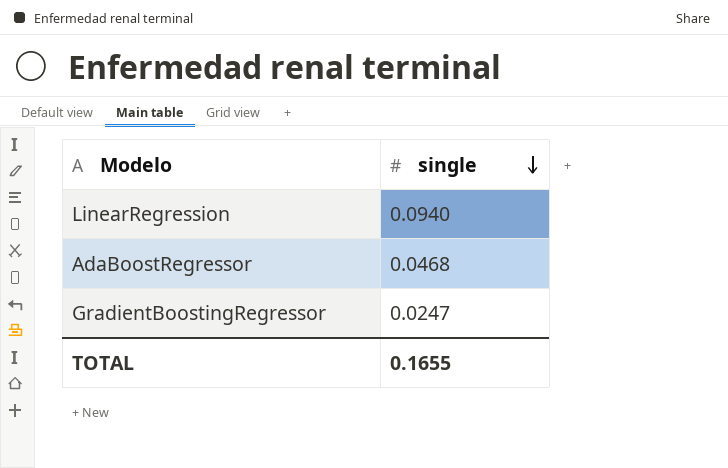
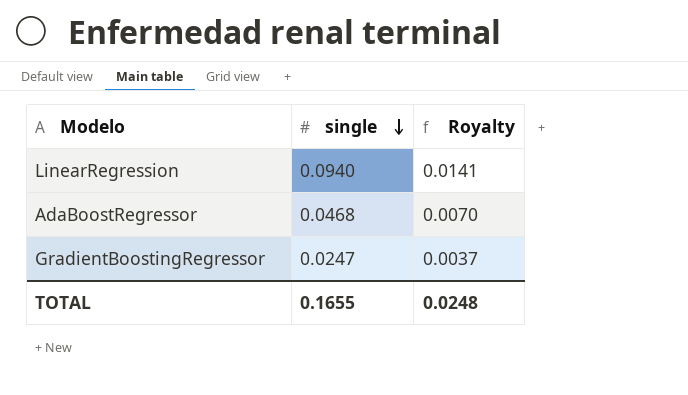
column Royalty | formula: none -> [single] * 0.15

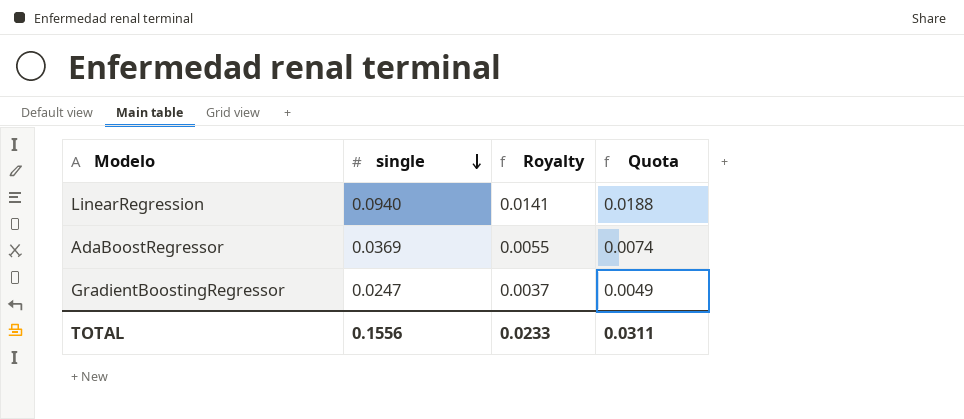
column Quota | formula: none -> [single] * 0.2
AdaBoostRegressor | single: 0.0468 -> 0.0369
AdaBoostRegressor | Royalty: 0.0070 -> 0.0055
TOTAL | single: 0.1655 -> 0.1556
TOTAL | Royalty: 0.0248 -> 0.0233

